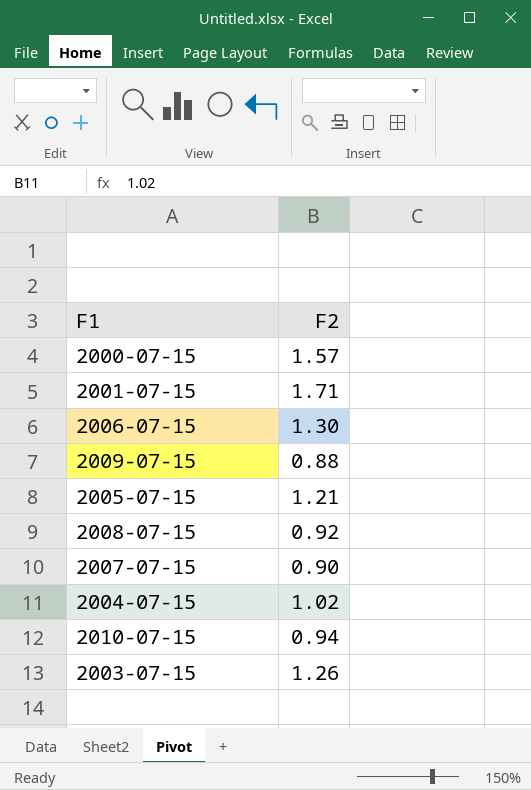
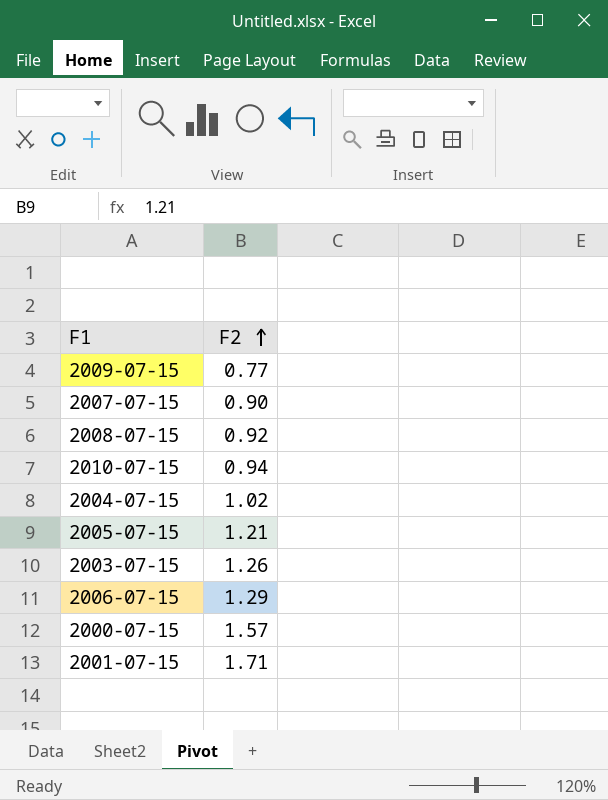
row order: none -> F2 ascending
2009-07-15 | F2: 0.88 -> 0.77
2006-07-15 | F2: 1.30 -> 1.29

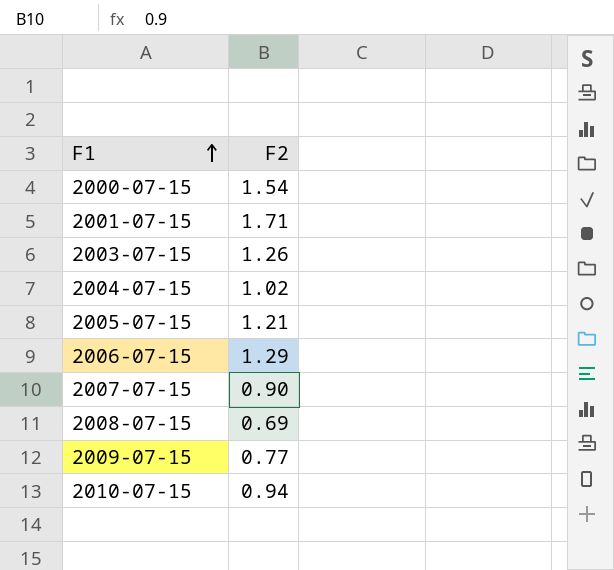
row order: F2 ascending -> F1 ascending
2000-07-15 | F2: 1.57 -> 1.54
2008-07-15 | F2: 0.92 -> 0.69

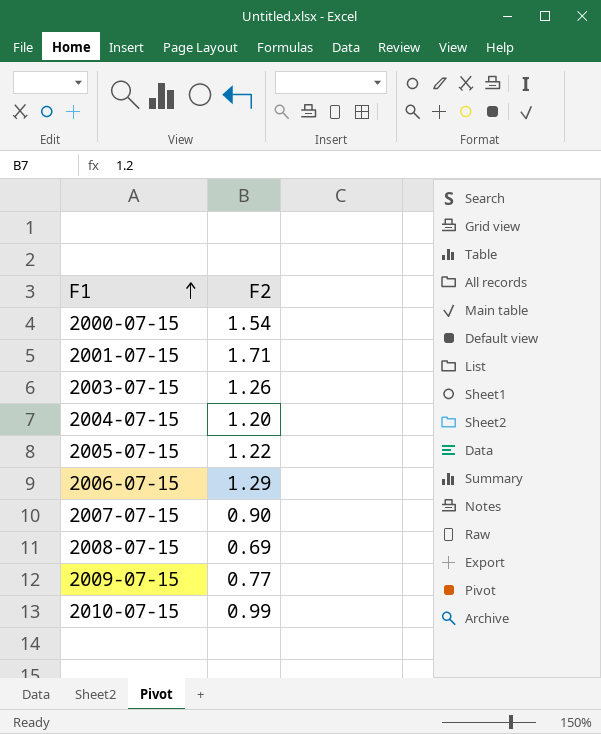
2004-07-15 | F2: 1.02 -> 1.20
2005-07-15 | F2: 1.21 -> 1.22
2010-07-15 | F2: 0.94 -> 0.99

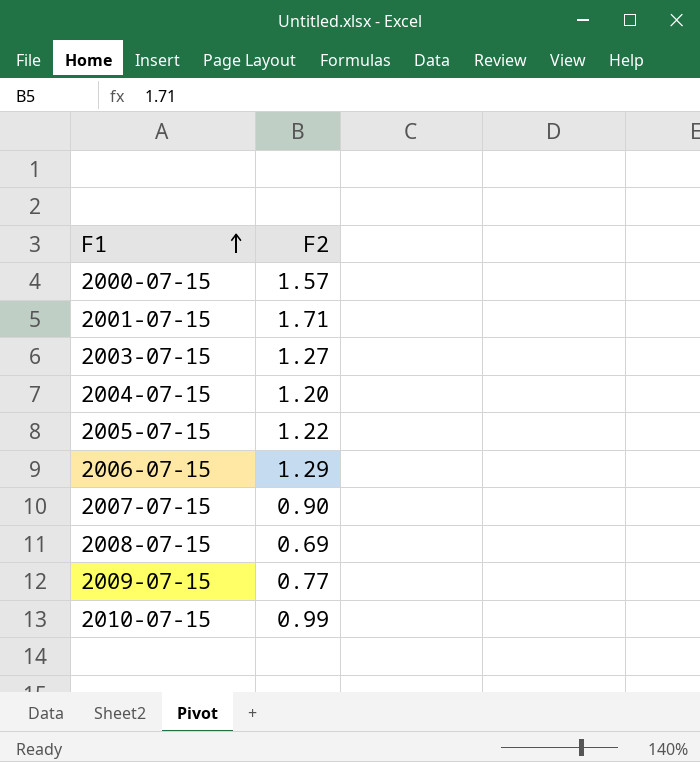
2000-07-15 | F2: 1.54 -> 1.57
2003-07-15 | F2: 1.26 -> 1.27

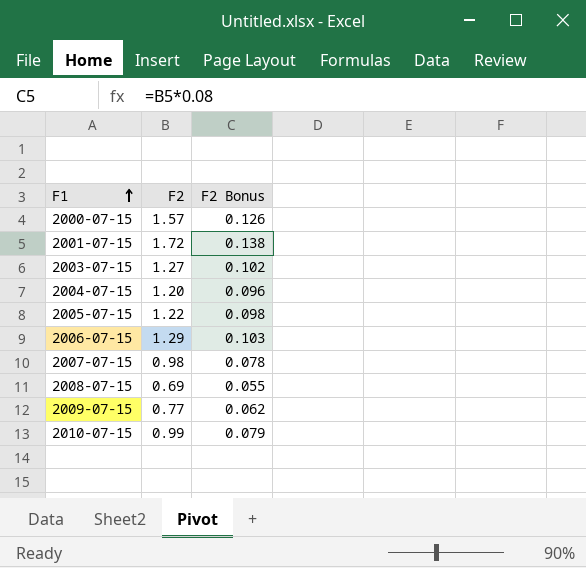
column F2 Bonus | formula: none -> [F2] * 0.08
2001-07-15 | F2: 1.71 -> 1.72
2007-07-15 | F2: 0.90 -> 0.98

